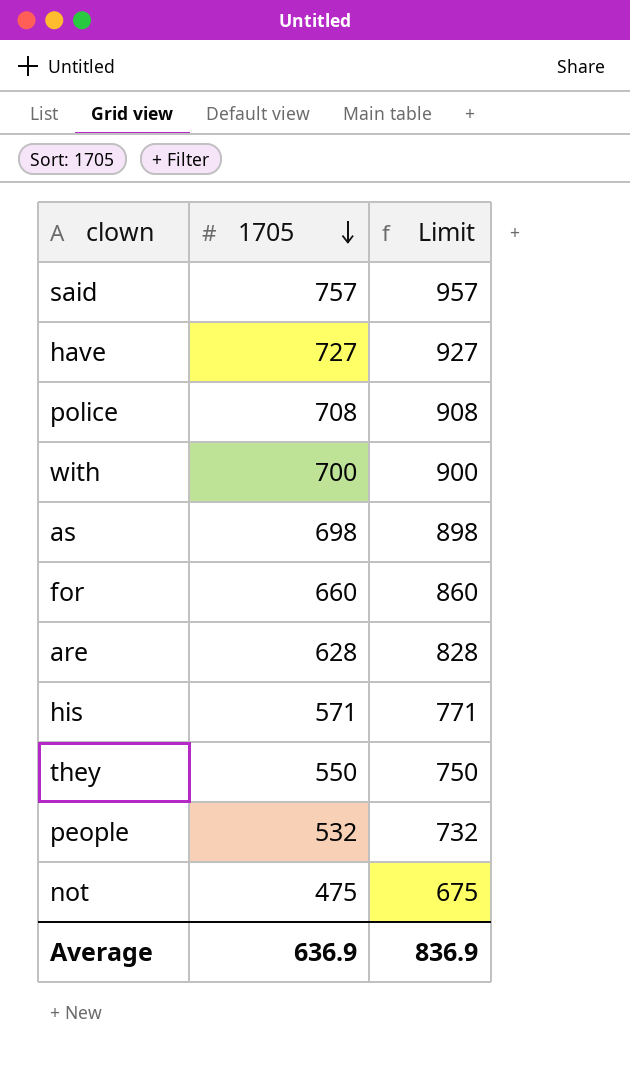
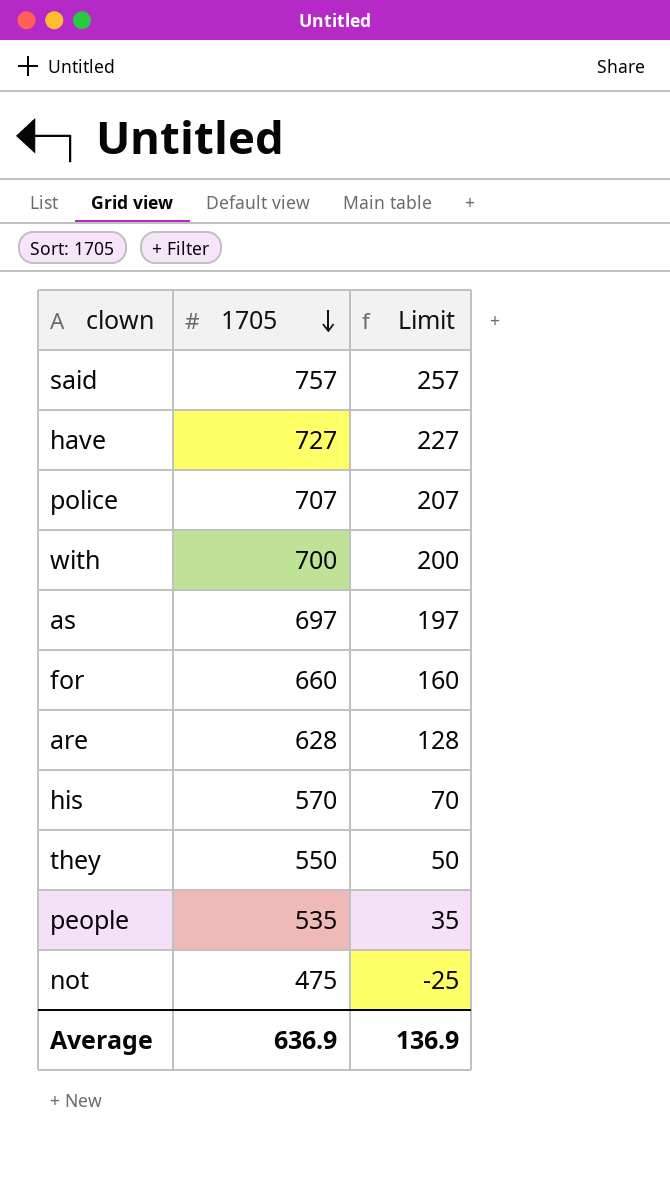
column Limit | formula: [1705] + 200 -> [1705] - 500
police | 1705: 708 -> 707
as | 1705: 698 -> 697
his | 1705: 571 -> 570
people | 1705: 532 -> 535
Average | Limit: 836.9 -> 136.9

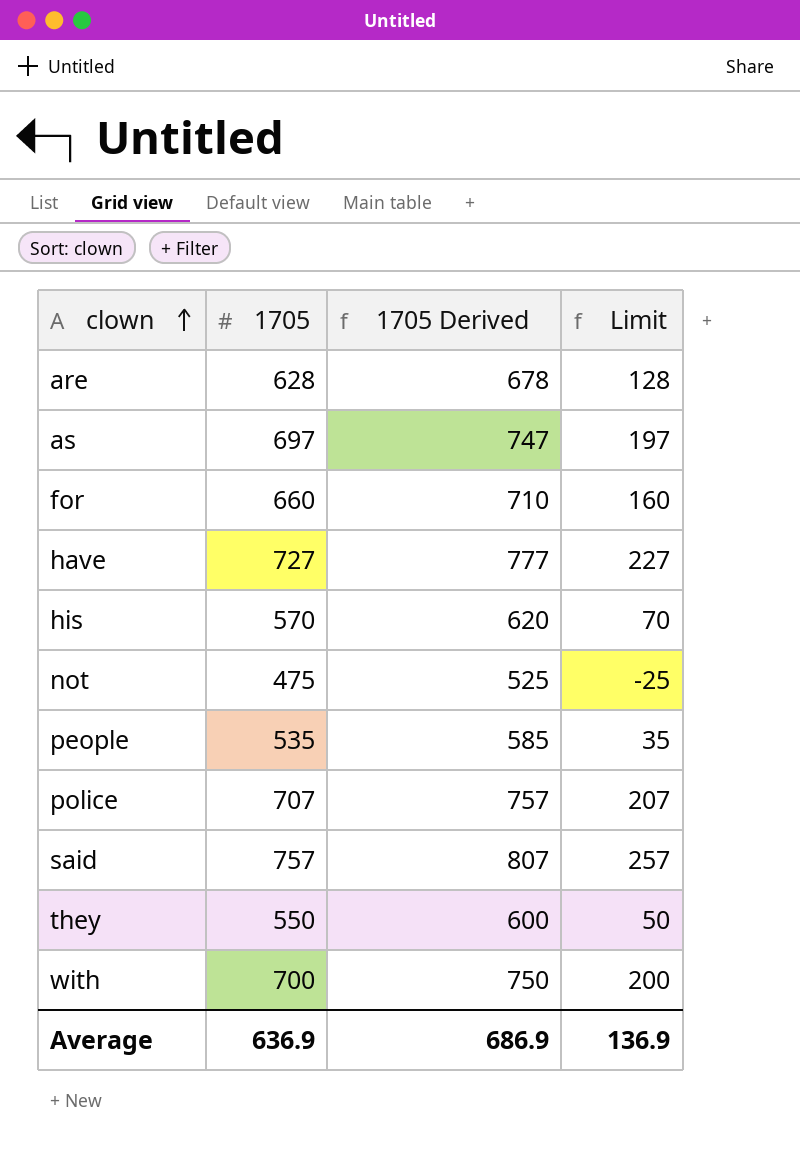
row order: 1705 descending -> clown ascending
column 1705 Derived | formula: none -> [1705] + 50

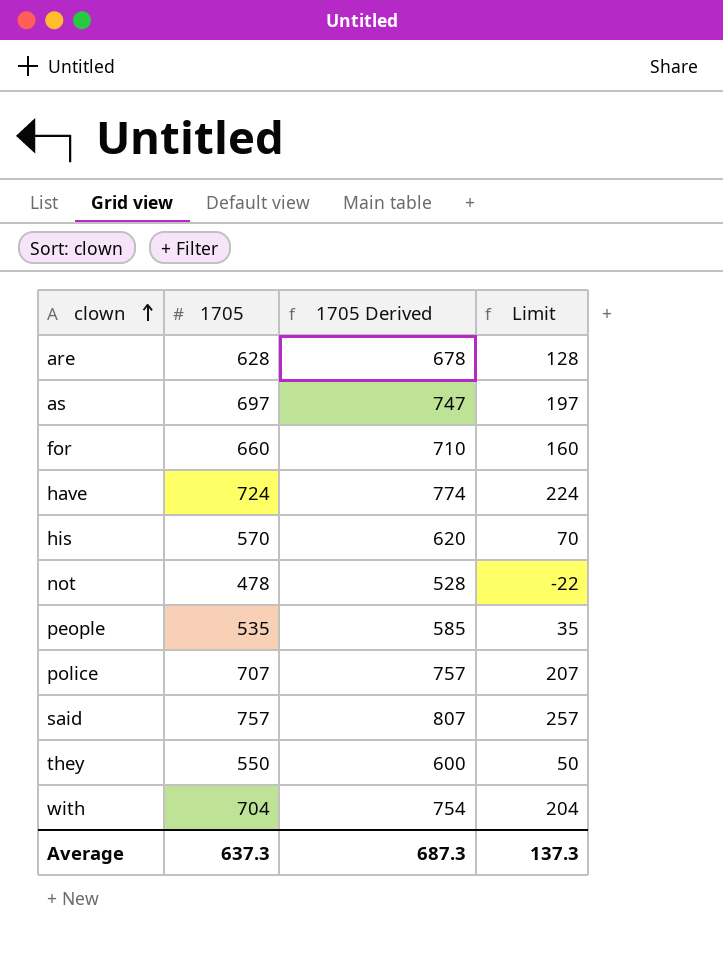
have | 1705: 727 -> 724
have | 1705 Derived: 777 -> 774
have | Limit: 227 -> 224
not | 1705: 475 -> 478
not | 1705 Derived: 525 -> 528
not | Limit: -25 -> -22
with | 1705: 700 -> 704
with | 1705 Derived: 750 -> 754
with | Limit: 200 -> 204
Average | 1705: 636.9 -> 637.3
Average | 1705 Derived: 686.9 -> 687.3
Average | Limit: 136.9 -> 137.3

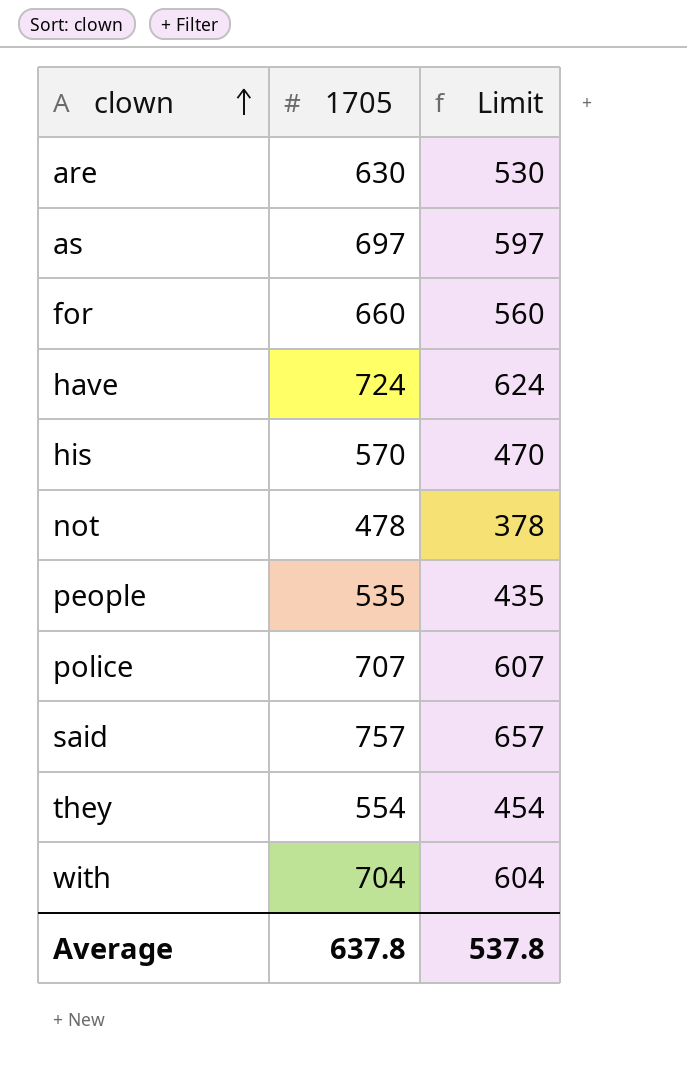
column 1705 Derived | formula: [1705] + 50 -> none
column Limit | formula: [1705] - 500 -> [1705] - 100
are | 1705: 628 -> 630
they | 1705: 550 -> 554
Average | 1705: 637.3 -> 637.8
Average | Limit: 137.3 -> 537.8

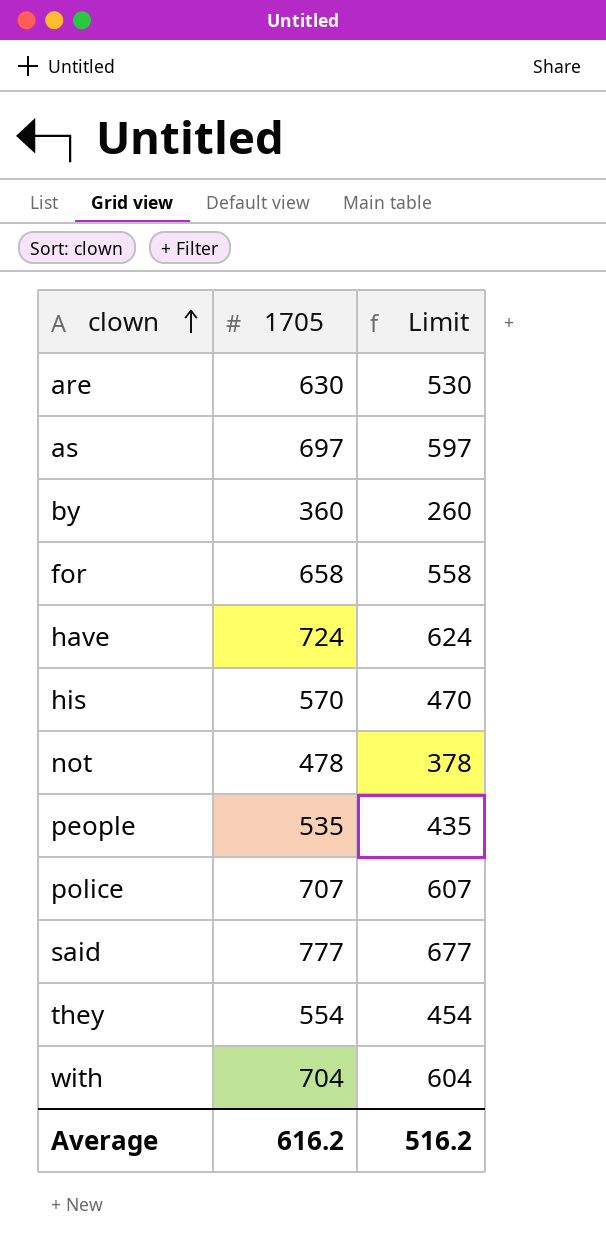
row by: none -> 360 | 260
for | 1705: 660 -> 658
for | Limit: 560 -> 558
said | 1705: 757 -> 777
said | Limit: 657 -> 677
Average | 1705: 637.8 -> 616.2
Average | Limit: 537.8 -> 516.2

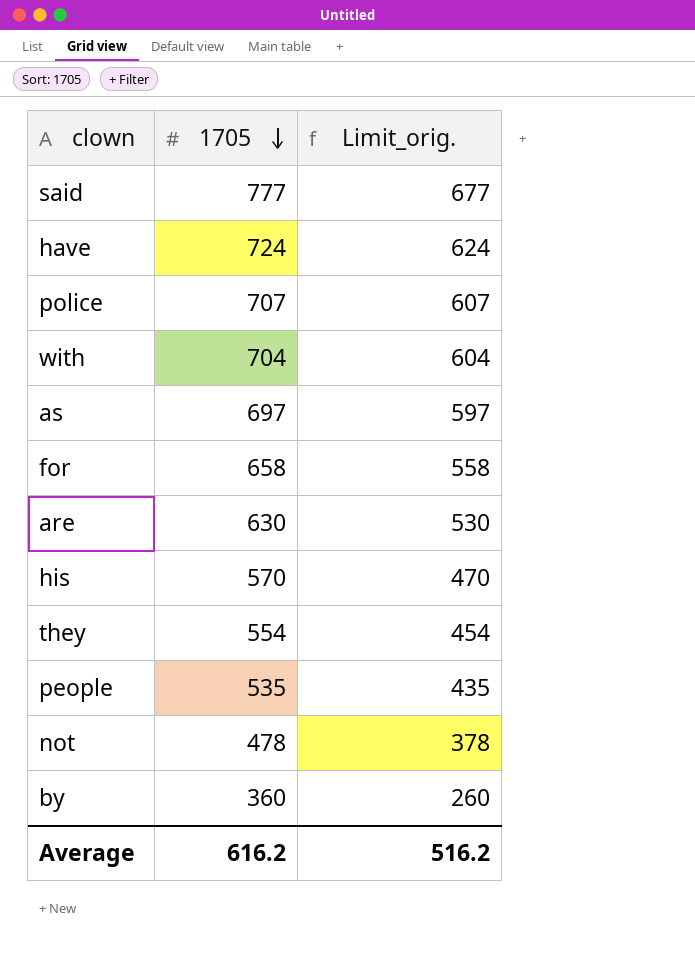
row order: clown ascending -> 1705 descending
column name: Limit -> Limit_orig.

